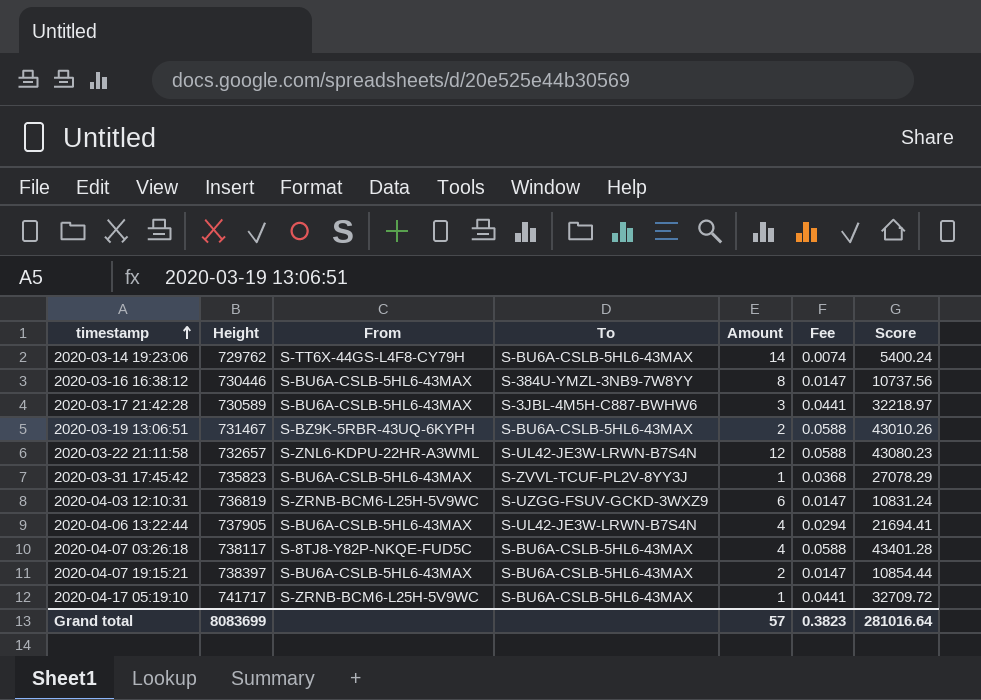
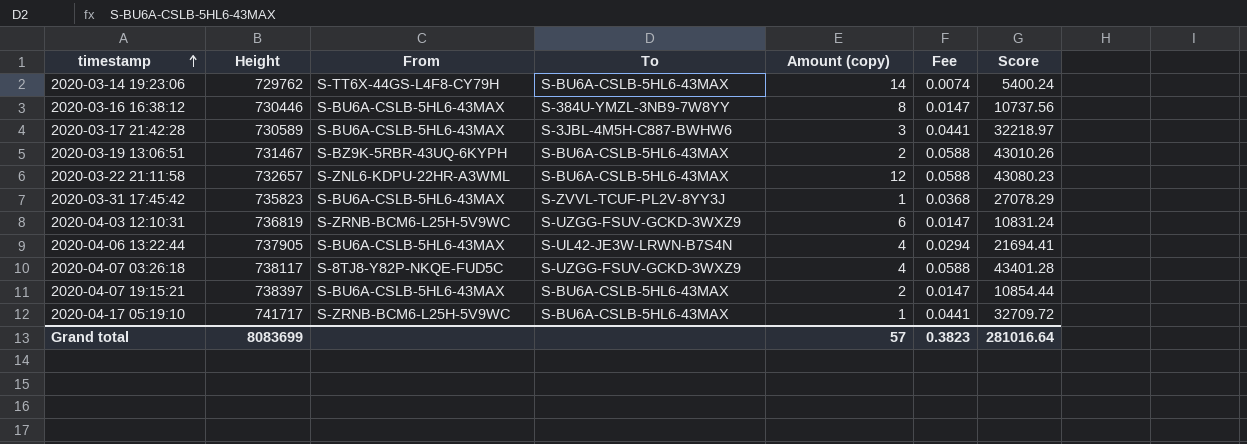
column name: Amount -> Amount (copy)
2020-03-22 21:11:58 | To: S-UL42-JE3W-LRWN-B7S4N -> S-BU6A-CSLB-5HL6-43MAX
2020-04-07 03:26:18 | To: S-BU6A-CSLB-5HL6-43MAX -> S-UZGG-FSUV-GCKD-3WXZ9

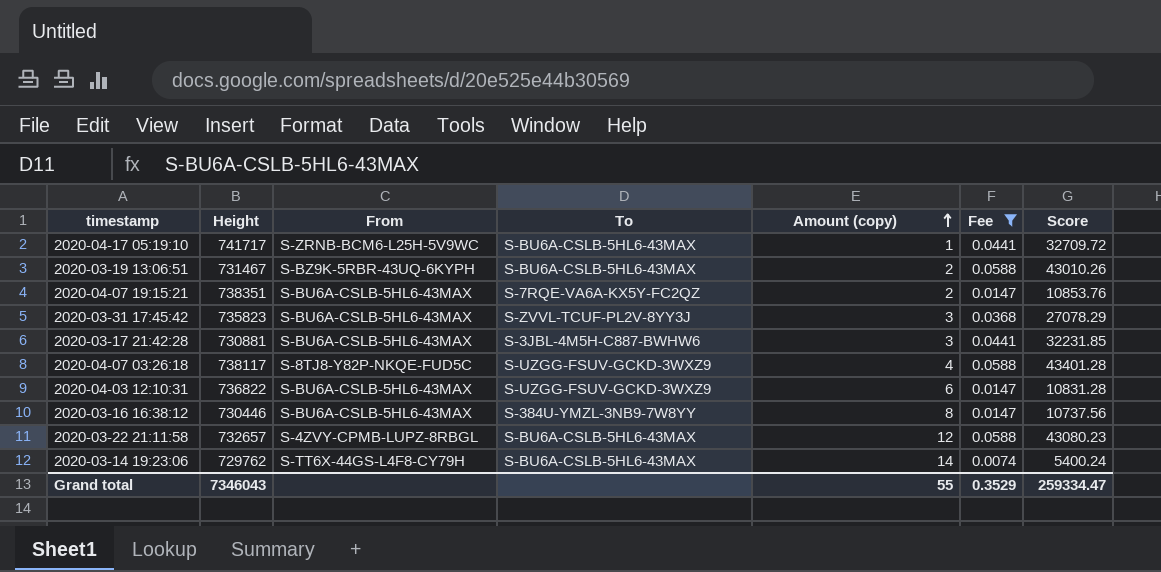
filter: none -> Fee != 0.0294
row order: timestamp ascending -> Amount (copy) ascending
2020-04-07 19:15:21 | Height: 738397 -> 738351
2020-04-07 19:15:21 | To: S-BU6A-CSLB-5HL6-43MAX -> S-7RQE-VA6A-KX5Y-FC2QZ
2020-04-07 19:15:21 | Score: 10854.44 -> 10853.76
2020-03-31 17:45:42 | Amount (copy): 1 -> 3
2020-03-17 21:42:28 | Height: 730589 -> 730881
2020-03-17 21:42:28 | Score: 32218.97 -> 32231.85
2020-04-03 12:10:31 | Height: 736819 -> 736822
2020-04-03 12:10:31 | From: S-ZRNB-BCM6-L25H-5V9WC -> S-BU6A-CSLB-5HL6-43MAX
2020-04-03 12:10:31 | Score: 10831.24 -> 10831.28
2020-03-22 21:11:58 | From: S-ZNL6-KDPU-22HR-A3WML -> S-4ZVY-CPMB-LUPZ-8RBGL
Grand total | Height: 8083699 -> 7346043
Grand total | Amount (copy): 57 -> 55
Grand total | Fee: 0.3823 -> 0.3529
Grand total | Score: 281016.64 -> 259334.47

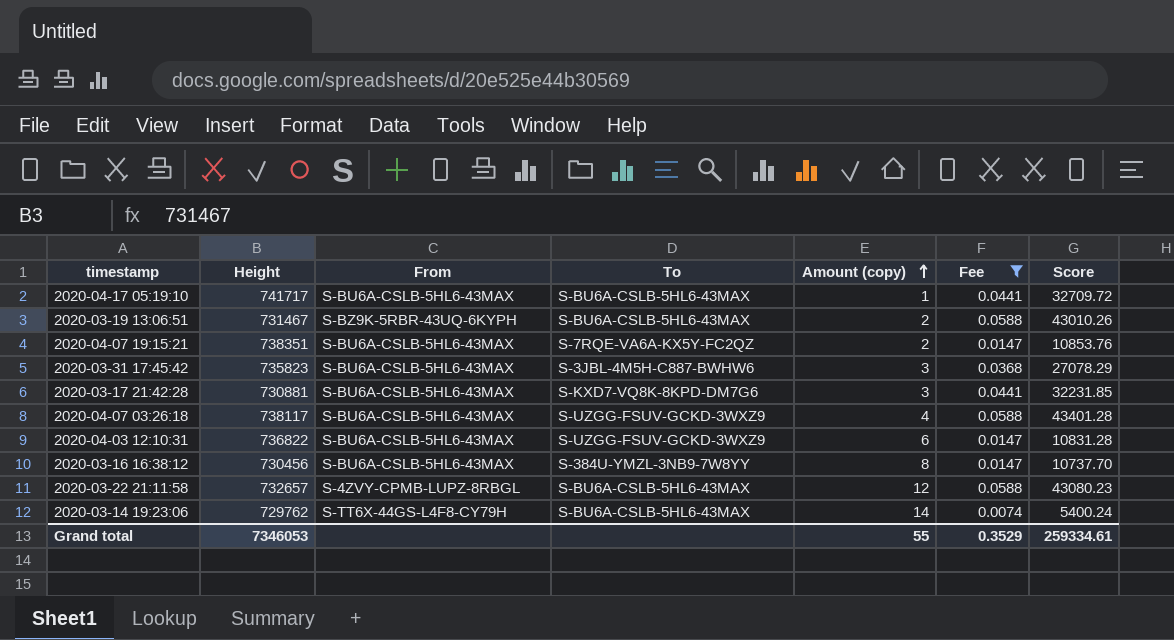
2020-04-17 05:19:10 | From: S-ZRNB-BCM6-L25H-5V9WC -> S-BU6A-CSLB-5HL6-43MAX
2020-03-31 17:45:42 | To: S-ZVVL-TCUF-PL2V-8YY3J -> S-3JBL-4M5H-C887-BWHW6
2020-03-17 21:42:28 | To: S-3JBL-4M5H-C887-BWHW6 -> S-KXD7-VQ8K-8KPD-DM7G6
2020-04-07 03:26:18 | From: S-8TJ8-Y82P-NKQE-FUD5C -> S-BU6A-CSLB-5HL6-43MAX
2020-03-16 16:38:12 | Height: 730446 -> 730456
2020-03-16 16:38:12 | Score: 10737.56 -> 10737.70
Grand total | Height: 7346043 -> 7346053
Grand total | Score: 259334.47 -> 259334.61

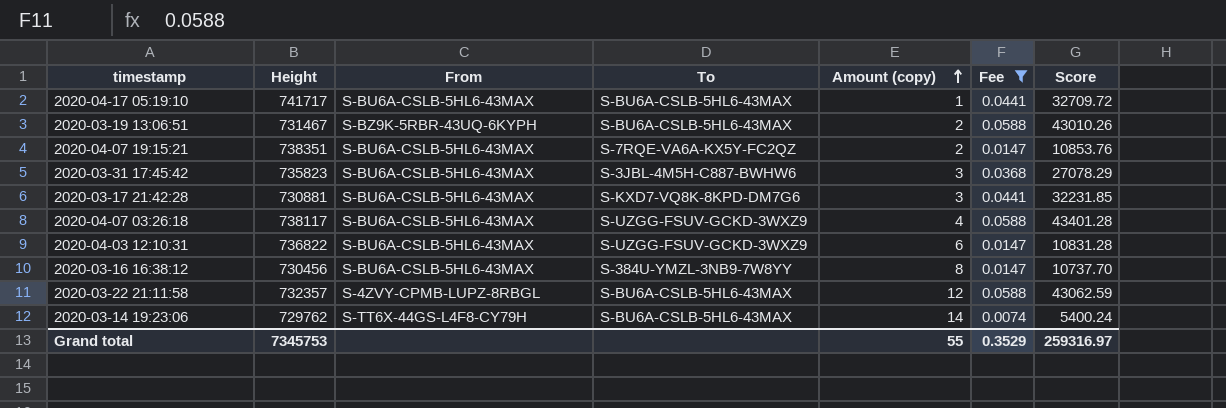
2020-03-22 21:11:58 | Height: 732657 -> 732357
2020-03-22 21:11:58 | Score: 43080.23 -> 43062.59
Grand total | Height: 7346053 -> 7345753
Grand total | Score: 259334.61 -> 259316.97

